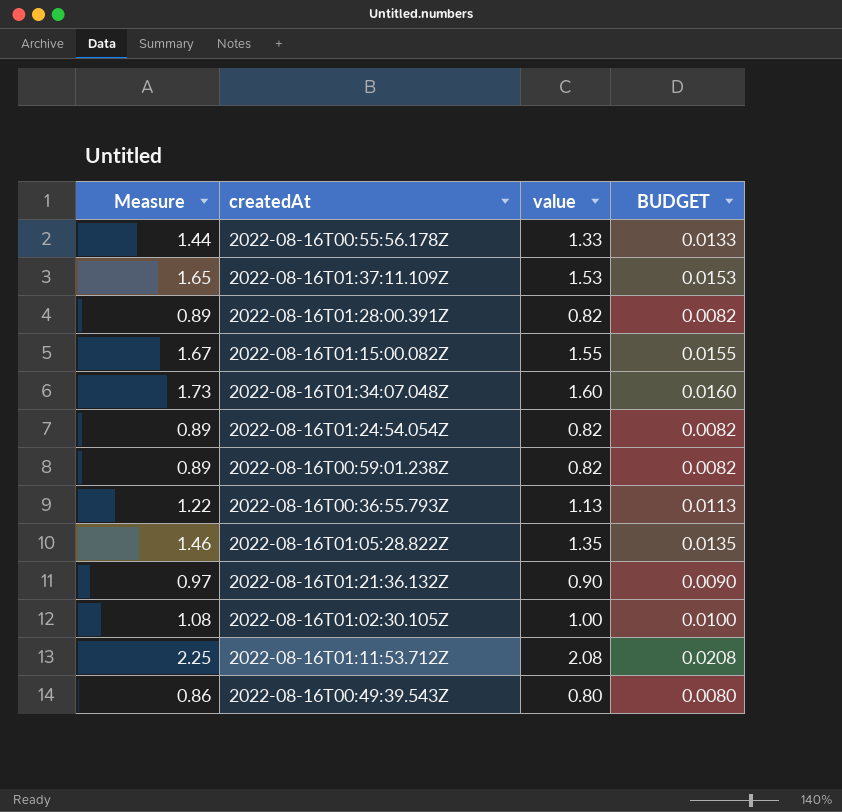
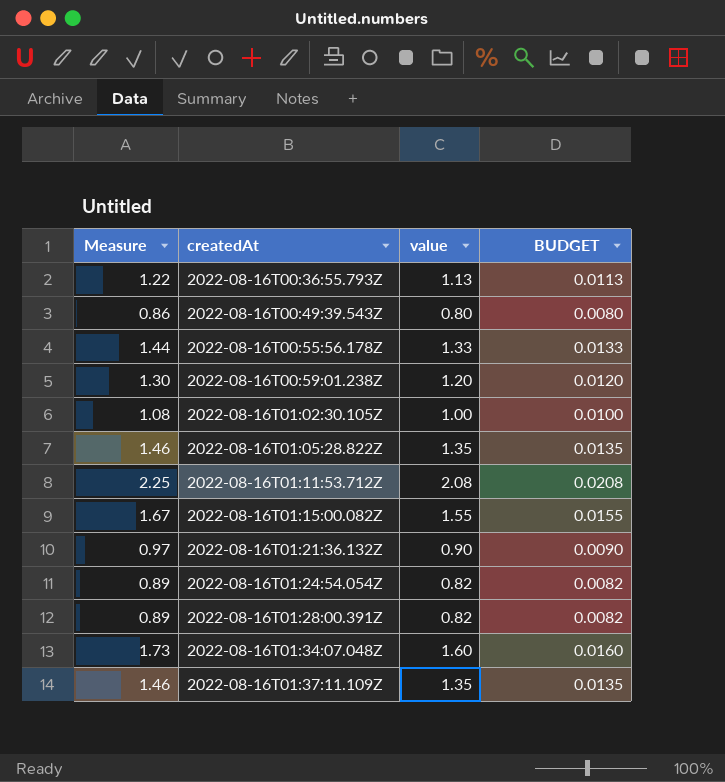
row order: none -> createdAt ascending
2022-08-16T00:59:01.238Z | Measure: 0.89 -> 1.30
2022-08-16T00:59:01.238Z | value: 0.82 -> 1.20
2022-08-16T00:59:01.238Z | BUDGET: 0.0082 -> 0.0120
2022-08-16T01:37:11.109Z | Measure: 1.65 -> 1.46
2022-08-16T01:37:11.109Z | value: 1.53 -> 1.35
2022-08-16T01:37:11.109Z | BUDGET: 0.0153 -> 0.0135

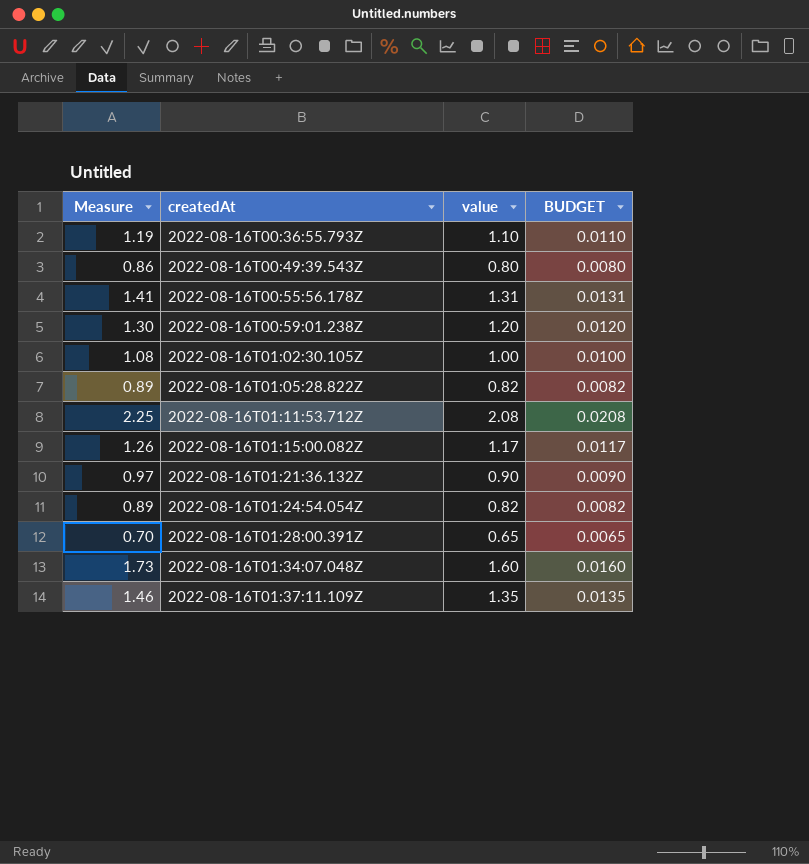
2022-08-16T00:36:55.793Z | Measure: 1.22 -> 1.19
2022-08-16T00:36:55.793Z | value: 1.13 -> 1.10
2022-08-16T00:36:55.793Z | BUDGET: 0.0113 -> 0.0110
2022-08-16T00:55:56.178Z | Measure: 1.44 -> 1.41
2022-08-16T00:55:56.178Z | value: 1.33 -> 1.31
2022-08-16T00:55:56.178Z | BUDGET: 0.0133 -> 0.0131
2022-08-16T01:05:28.822Z | Measure: 1.46 -> 0.89
2022-08-16T01:05:28.822Z | value: 1.35 -> 0.82
2022-08-16T01:05:28.822Z | BUDGET: 0.0135 -> 0.0082
2022-08-16T01:15:00.082Z | Measure: 1.67 -> 1.26
2022-08-16T01:15:00.082Z | value: 1.55 -> 1.17
2022-08-16T01:15:00.082Z | BUDGET: 0.0155 -> 0.0117
2022-08-16T01:28:00.391Z | Measure: 0.89 -> 0.70
2022-08-16T01:28:00.391Z | value: 0.82 -> 0.65
2022-08-16T01:28:00.391Z | BUDGET: 0.0082 -> 0.0065

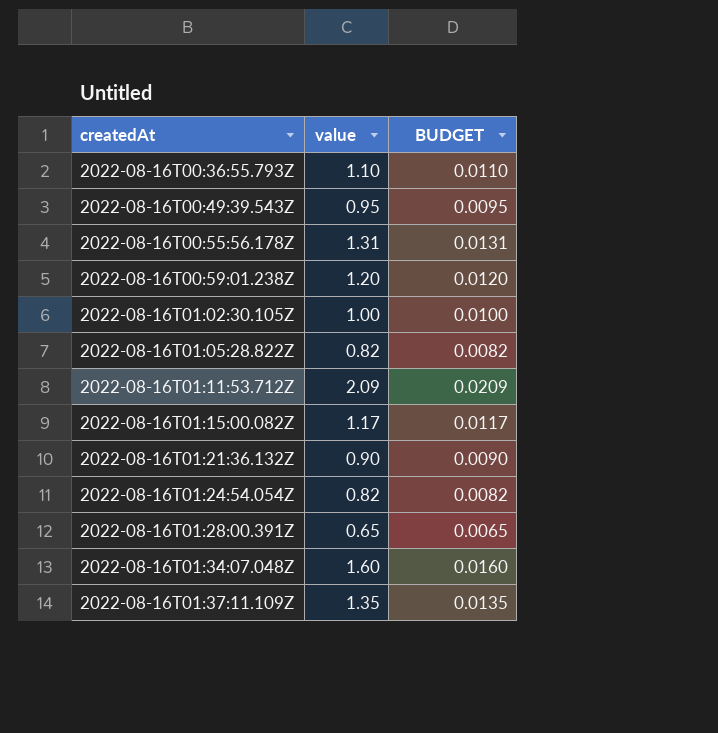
column Measure | formula: [value] * 1.08 -> none
2022-08-16T00:49:39.543Z | value: 0.80 -> 0.95
2022-08-16T00:49:39.543Z | BUDGET: 0.0080 -> 0.0095
2022-08-16T01:11:53.712Z | value: 2.08 -> 2.09
2022-08-16T01:11:53.712Z | BUDGET: 0.0208 -> 0.0209

